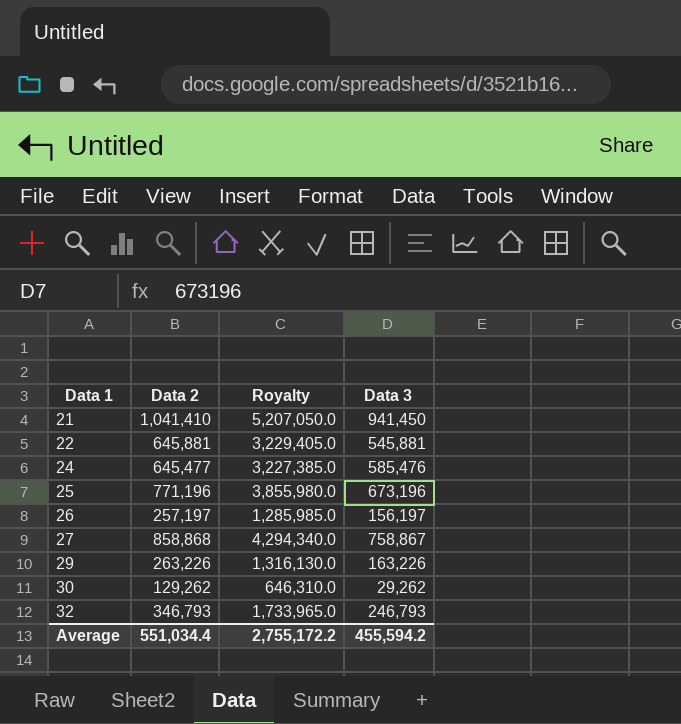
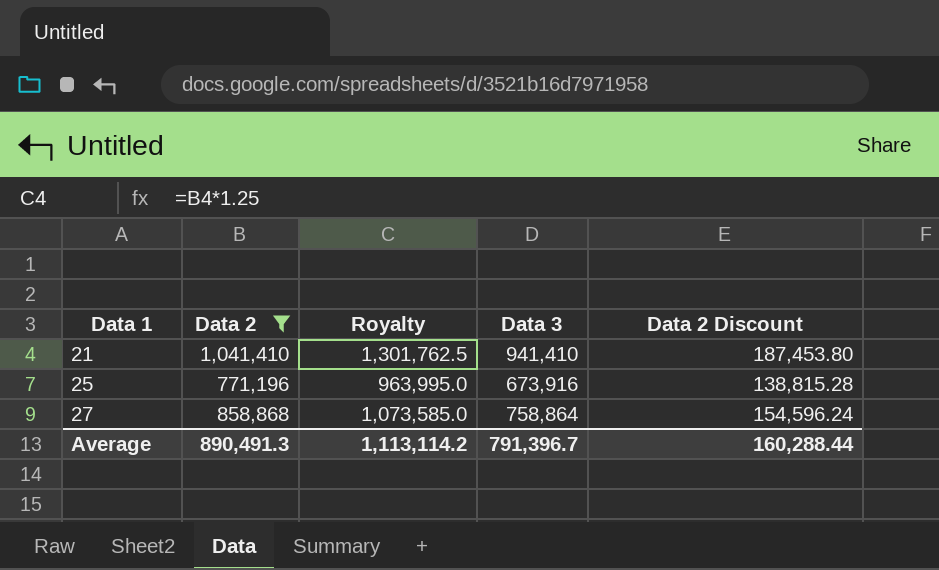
filter: none -> Data 2 >= 771,196
column Royalty | formula: [Data 2] * 5 -> [Data 2] * 1.25
column Data 2 Discount | formula: none -> [Data 2] * 0.18
21 | Data 3: 941,450 -> 941,410
25 | Data 3: 673,196 -> 673,916
27 | Data 3: 758,867 -> 758,864
Average | Data 2: 551,034.4 -> 890,491.3
Average | Royalty: 2,755,172.2 -> 1,113,114.2
Average | Data 3: 455,594.2 -> 791,396.7

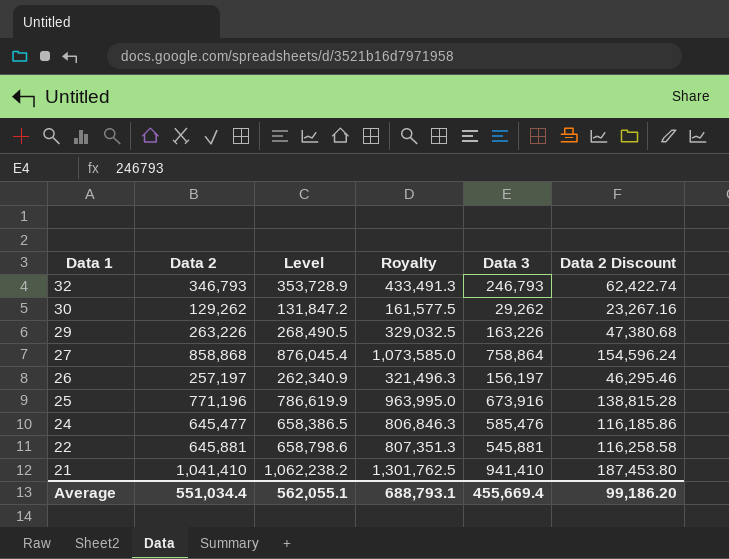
filter: Data 2 >= 771,196 -> none
row order: Data 1 ascending -> Data 1 descending
column Level | formula: none -> [Data 2] * 1.02
Average | Data 2: 890,491.3 -> 551,034.4
Average | Royalty: 1,113,114.2 -> 688,793.1
Average | Data 3: 791,396.7 -> 455,669.4
Average | Data 2 Discount: 160,288.44 -> 99,186.20

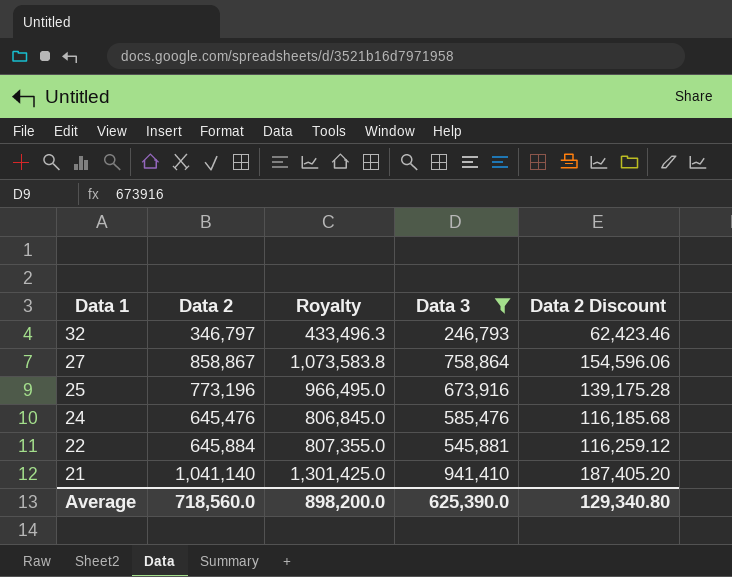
filter: none -> Data 3 >= 246,793
column Level | formula: [Data 2] * 1.02 -> none
32 | Data 2: 346,793 -> 346,797
32 | Royalty: 433,491.3 -> 433,496.3
32 | Data 2 Discount: 62,422.74 -> 62,423.46
27 | Data 2: 858,868 -> 858,867
27 | Royalty: 1,073,585.0 -> 1,073,583.8
27 | Data 2 Discount: 154,596.24 -> 154,596.06
25 | Data 2: 771,196 -> 773,196
25 | Royalty: 963,995.0 -> 966,495.0
25 | Data 2 Discount: 138,815.28 -> 139,175.28
24 | Data 2: 645,477 -> 645,476
24 | Royalty: 806,846.3 -> 806,845.0
24 | Data 2 Discount: 116,185.86 -> 116,185.68
22 | Data 2: 645,881 -> 645,884
22 | Royalty: 807,351.3 -> 807,355.0
22 | Data 2 Discount: 116,258.58 -> 116,259.12
21 | Data 2: 1,041,410 -> 1,041,140
21 | Royalty: 1,301,762.5 -> 1,301,425.0
21 | Data 2 Discount: 187,453.80 -> 187,405.20
Average | Data 2: 551,034.4 -> 718,560.0
Average | Royalty: 688,793.1 -> 898,200.0
Average | Data 3: 455,669.4 -> 625,390.0
Average | Data 2 Discount: 99,186.20 -> 129,340.80

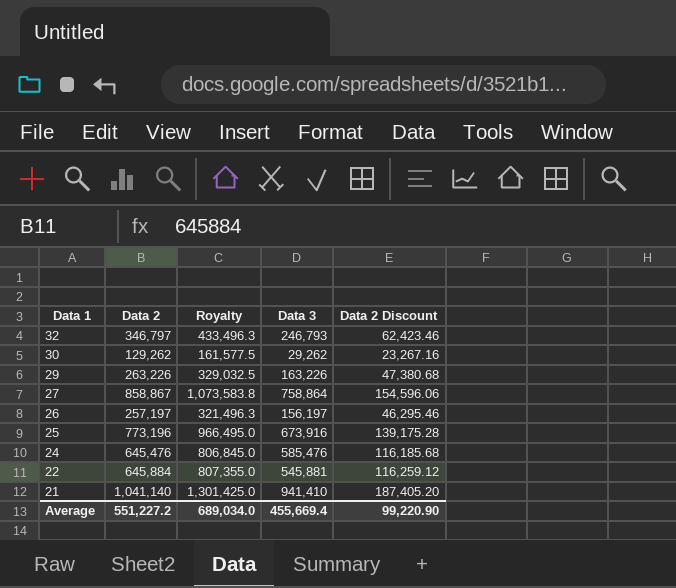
filter: Data 3 >= 246,793 -> none
Average | Data 2: 718,560.0 -> 551,227.2
Average | Royalty: 898,200.0 -> 689,034.0
Average | Data 3: 625,390.0 -> 455,669.4
Average | Data 2 Discount: 129,340.80 -> 99,220.90

